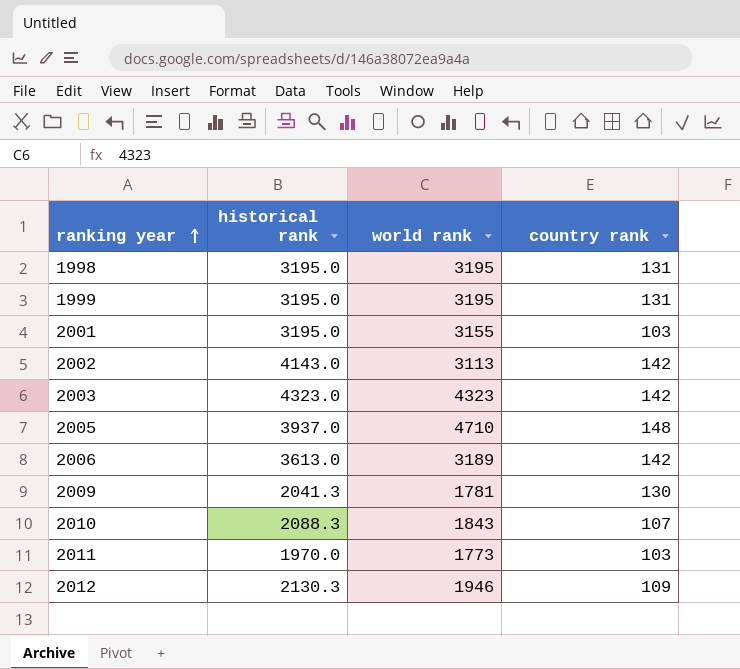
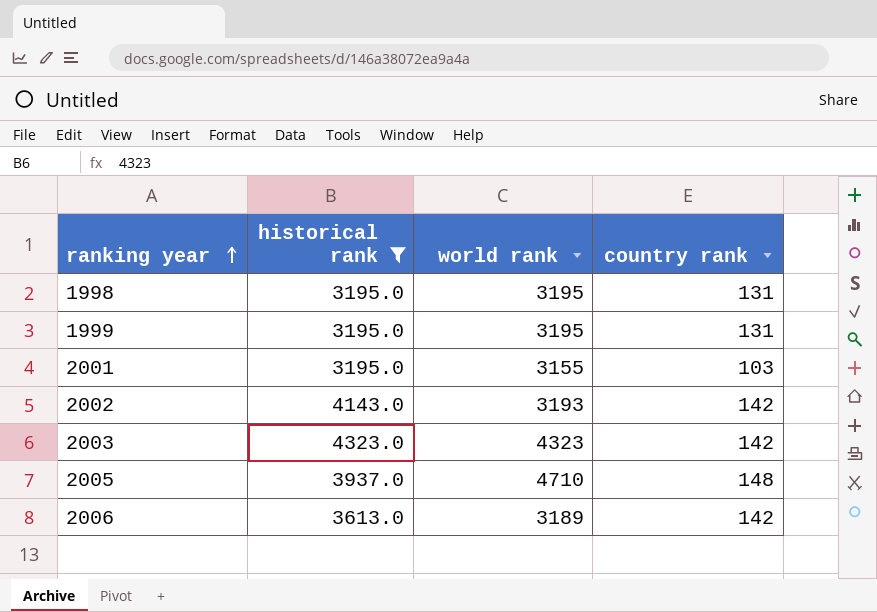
filter: none -> historical rank >= 3195.0
2002 | world rank: 3113 -> 3193

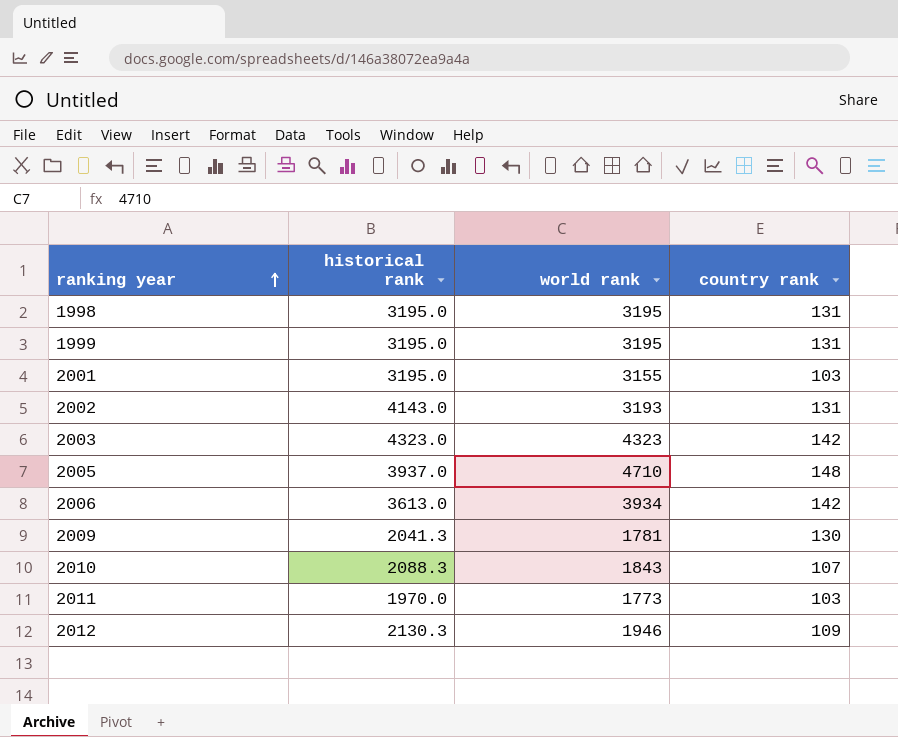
filter: historical rank >= 3195.0 -> none
2002 | country rank: 142 -> 131
2006 | world rank: 3189 -> 3934

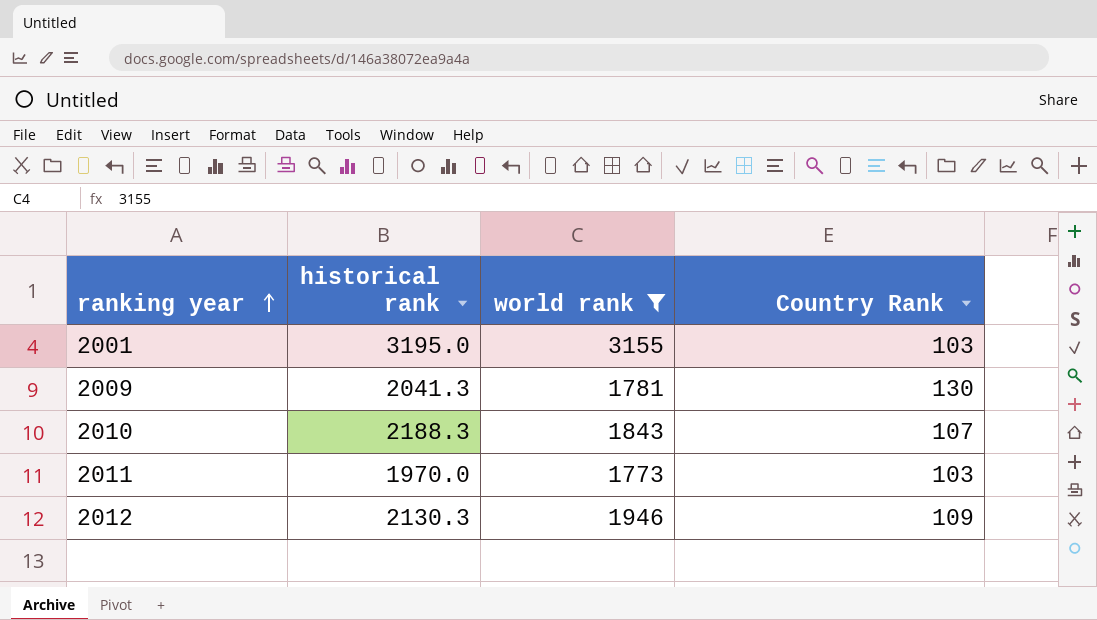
filter: none -> world rank <= 3155
column name: country rank -> Country Rank
2010 | historical rank: 2088.3 -> 2188.3

